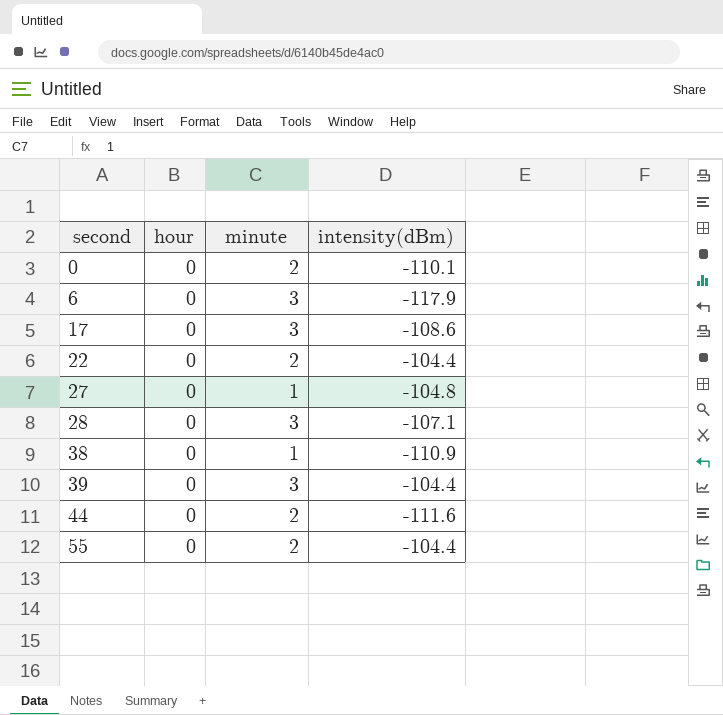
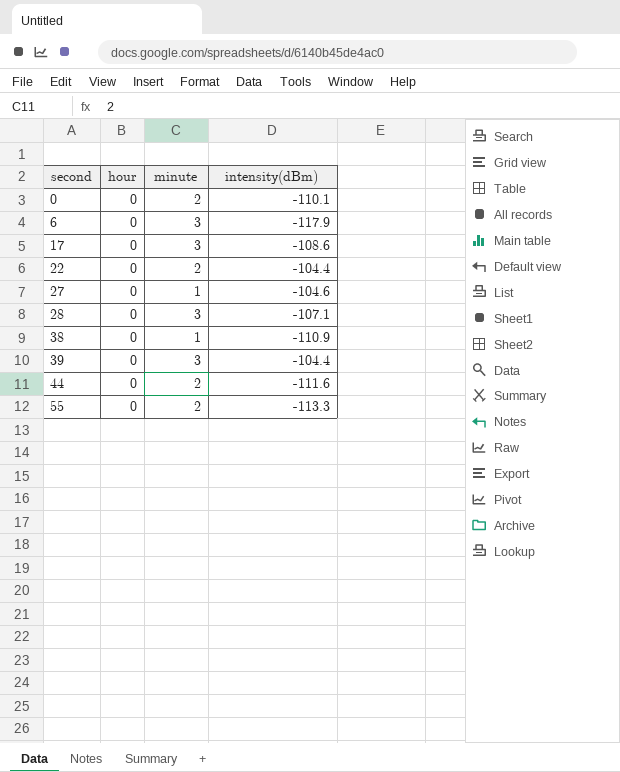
27 | intensity(dBm): -104.8 -> -104.6
55 | intensity(dBm): -104.4 -> -113.3

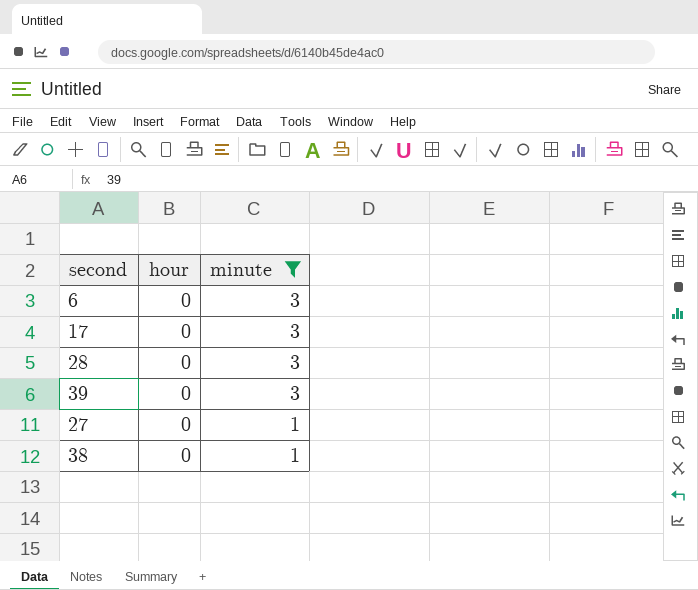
filter: none -> minute != 2
row order: second ascending -> minute descending
column intensity(dBm) | position: 4 -> none

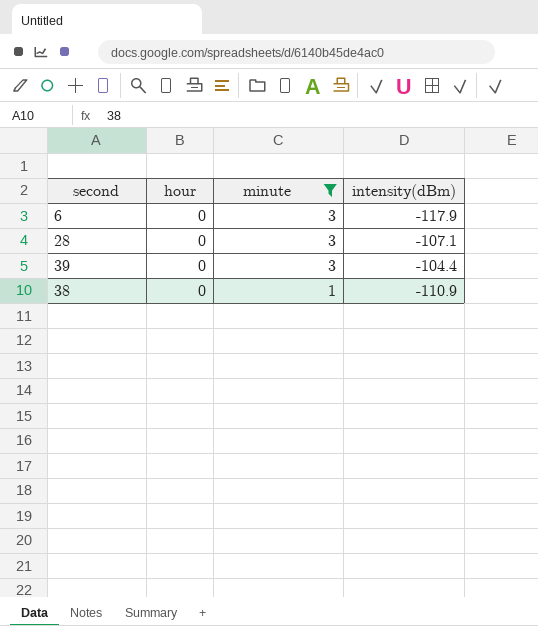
column intensity(dBm) | position: none -> 4
row 17: 0 | 3 -> none
row 27: 0 | 1 -> none

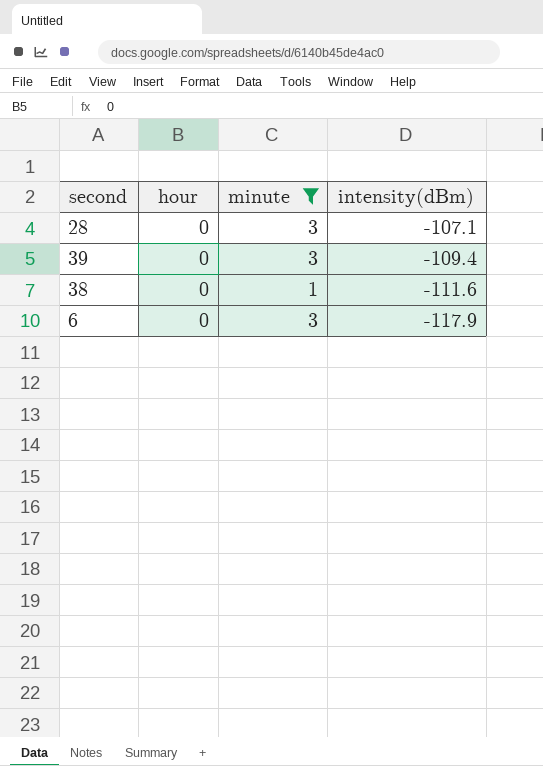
row order: minute descending -> intensity(dBm) descending
39 | intensity(dBm): -104.4 -> -109.4
38 | intensity(dBm): -110.9 -> -111.6

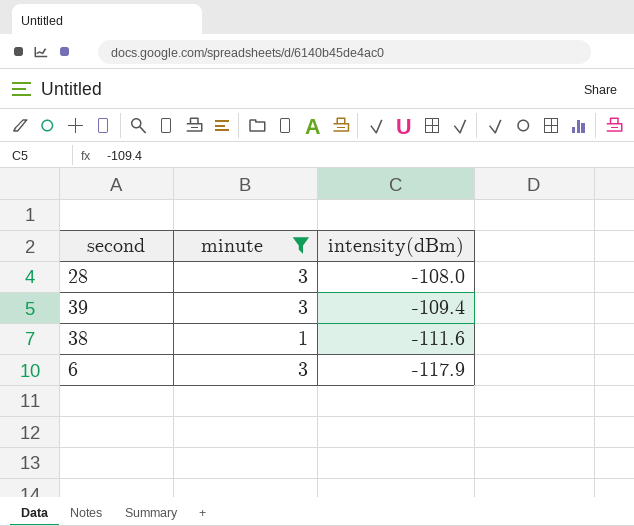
column hour | position: 2 -> none
28 | intensity(dBm): -107.1 -> -108.0

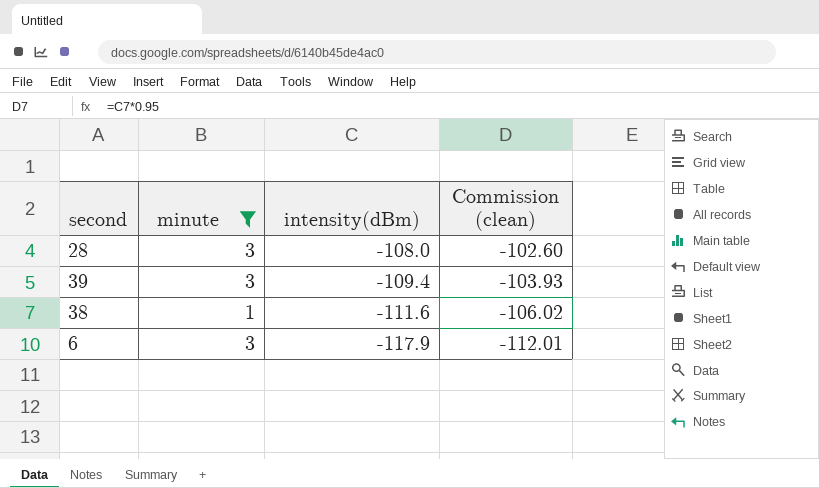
column Commission (clean) | formula: none -> [intensity(dBm)] * 0.95

